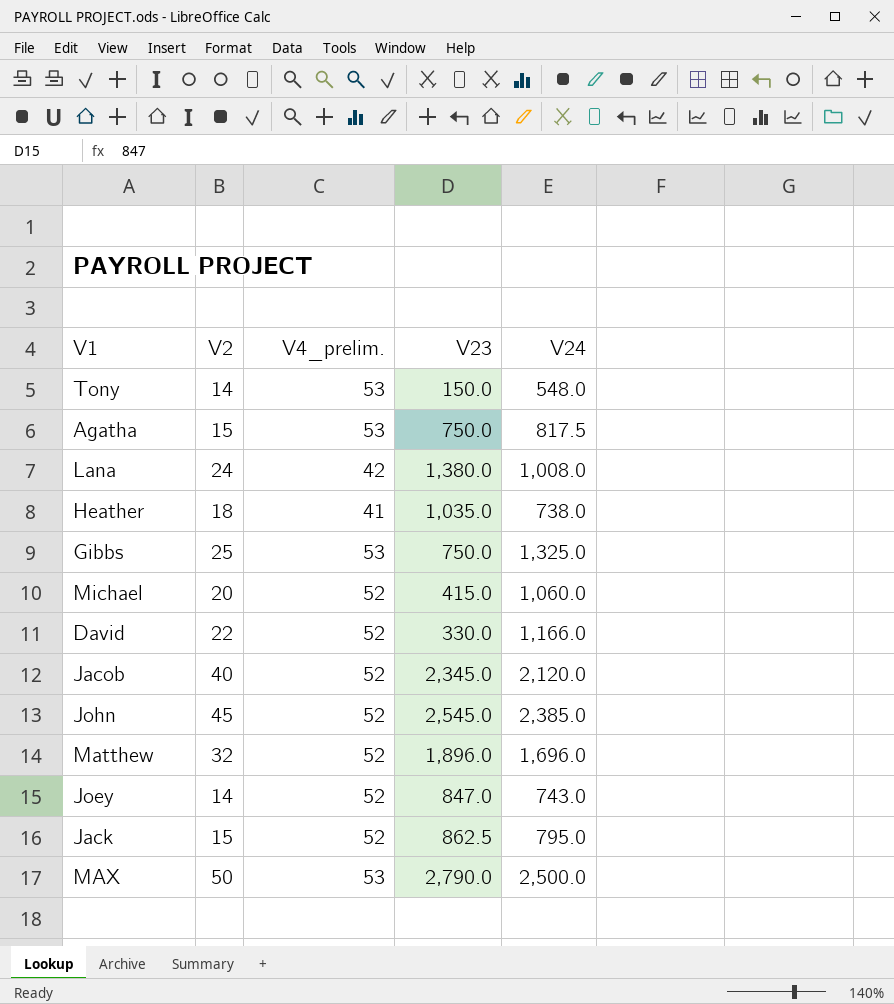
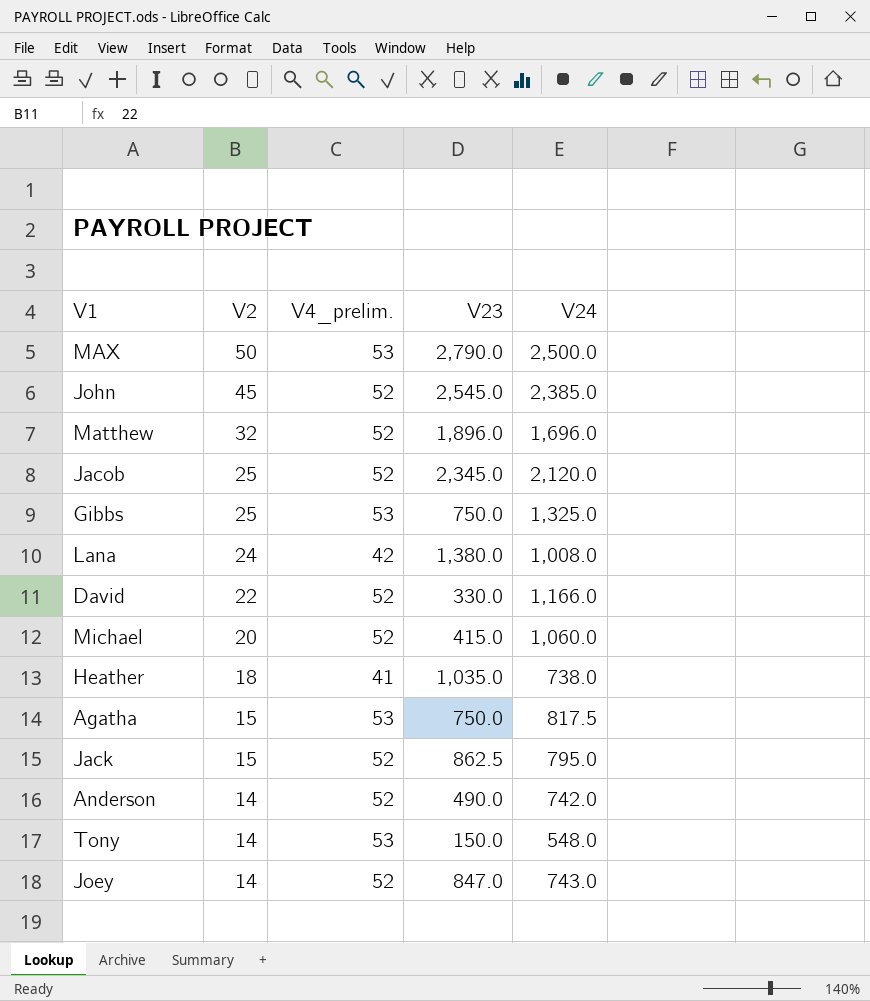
row order: none -> V2 descending
Jacob | V2: 40 -> 25
row Anderson: none -> 14 | 52 | 490.0 | 742.0

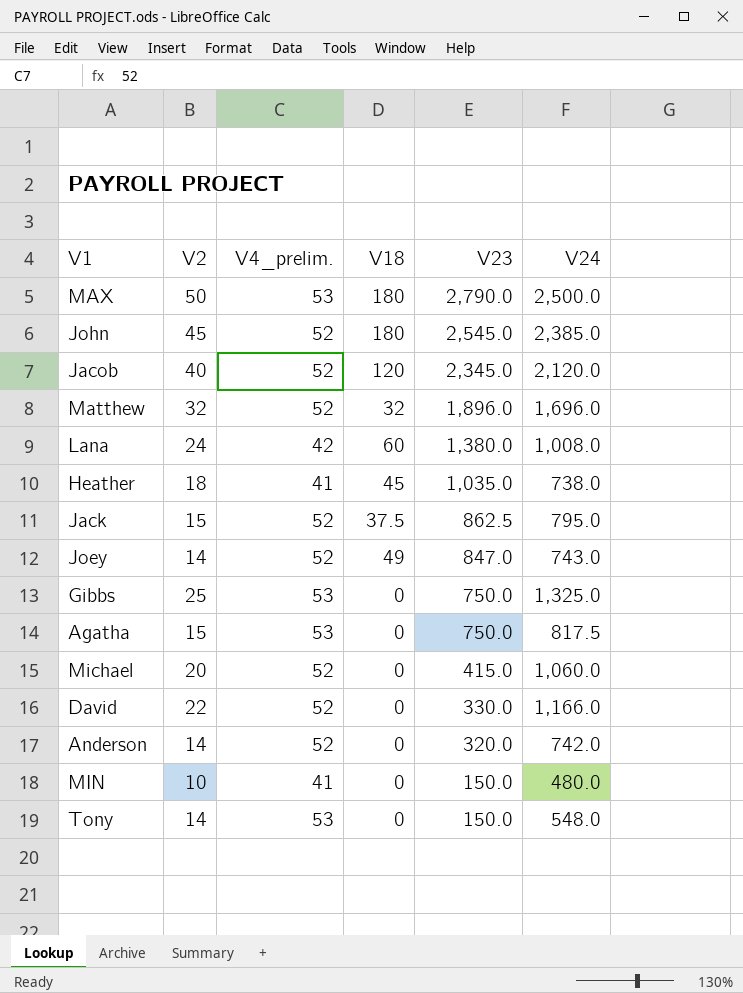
row order: V2 descending -> V23 descending
column V18 | position: none -> 4
Jacob | V2: 25 -> 40
Anderson | V23: 490.0 -> 320.0
row MIN: none -> 10 | 41 | 0 | 150.0 | 480.0

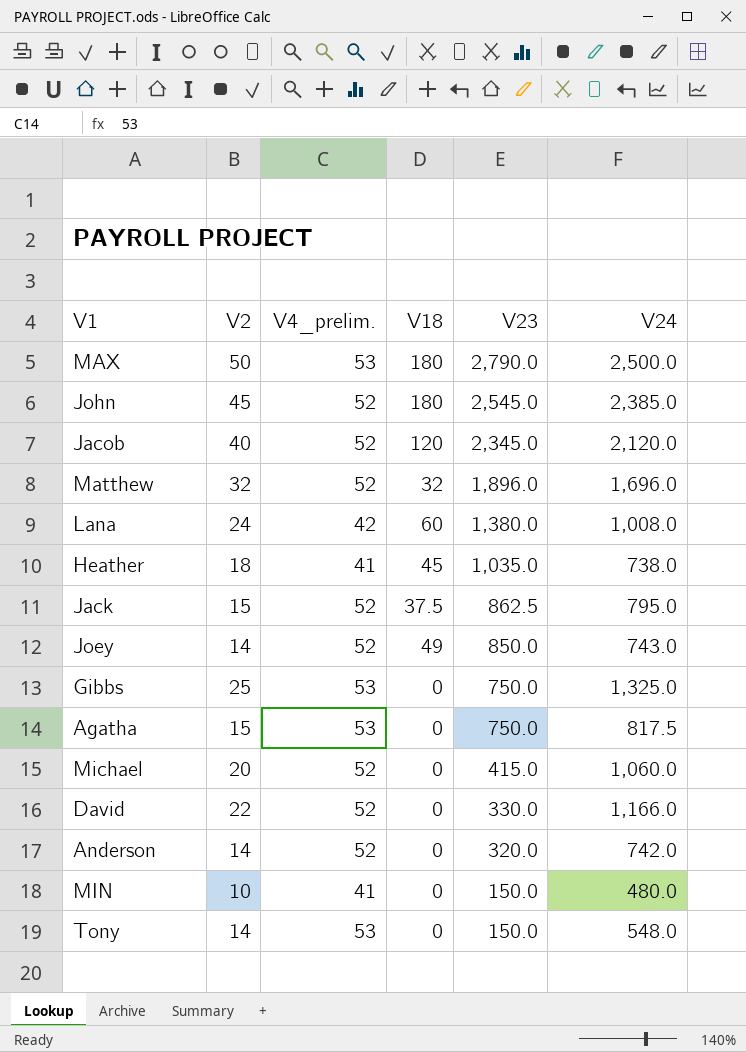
Joey | V23: 847.0 -> 850.0

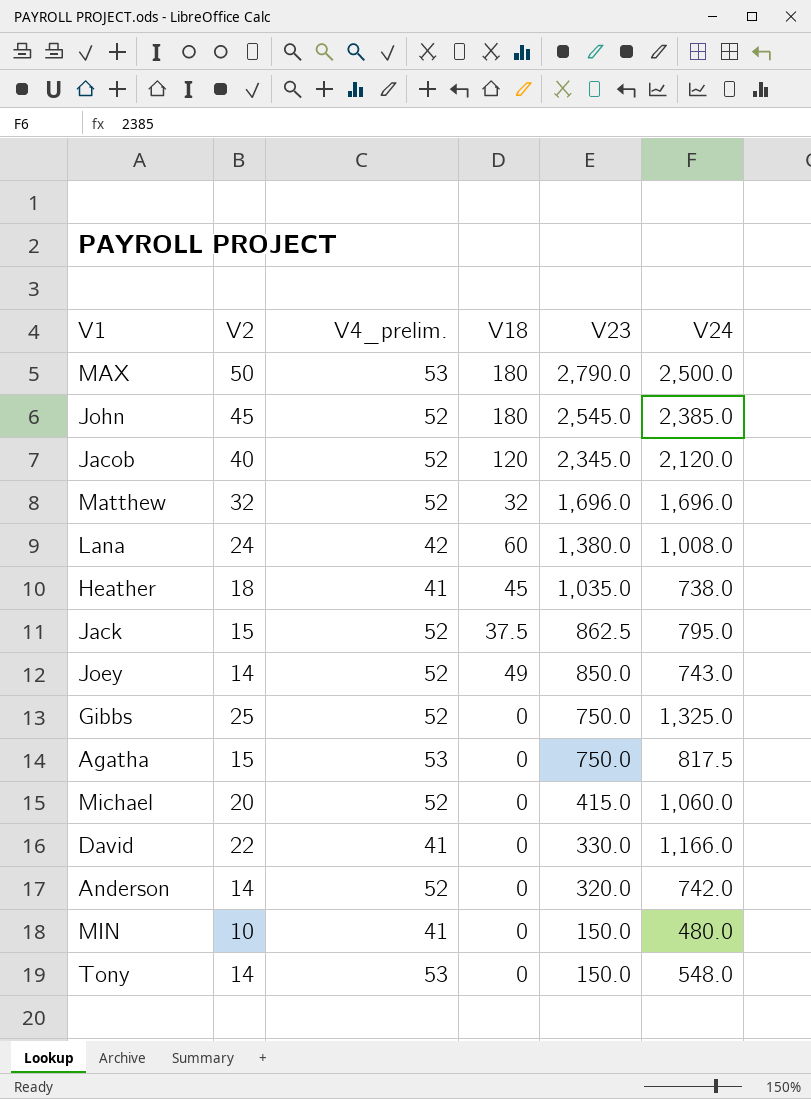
Matthew | V23: 1,896.0 -> 1,696.0
Gibbs | V4_prelim.: 53 -> 52
David | V4_prelim.: 52 -> 41

